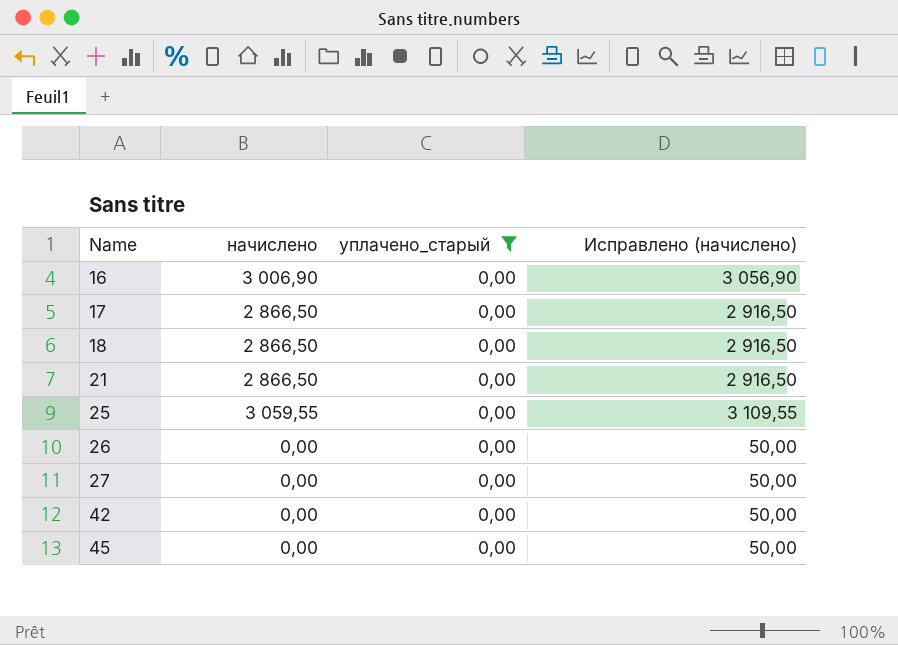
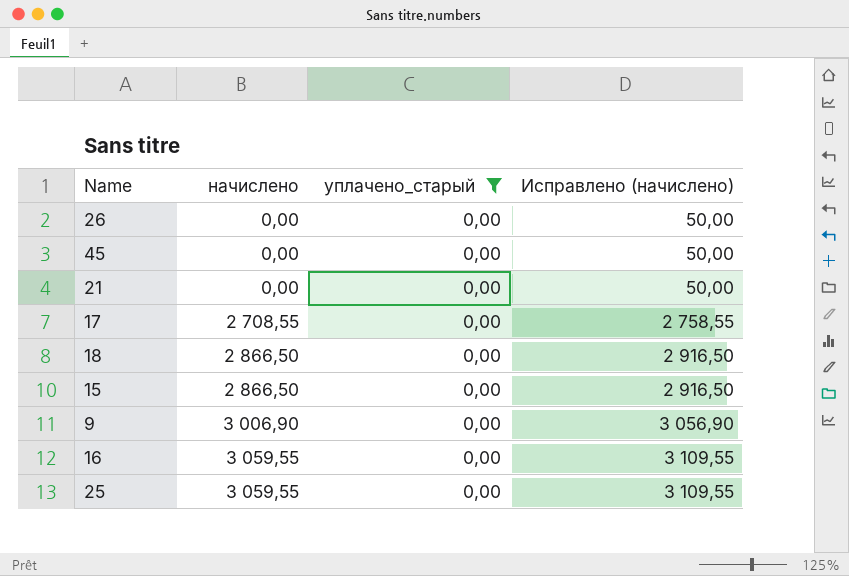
row order: Name ascending -> начислено ascending
row 27: 0,00 | 0,00 | 50,00 -> none
row 42: 0,00 | 0,00 | 50,00 -> none
21 | начислено: 2 866,50 -> 0,00
21 | Исправлено (начислено): 2 916,50 -> 50,00
17 | начислено: 2 866,50 -> 2 708,55
17 | Исправлено (начислено): 2 916,50 -> 2 758,55
row 15: none -> 2 866,50 | 0,00 | 2 916,50
row 9: none -> 3 006,90 | 0,00 | 3 056,90
16 | начислено: 3 006,90 -> 3 059,55
16 | Исправлено (начислено): 3 056,90 -> 3 109,55

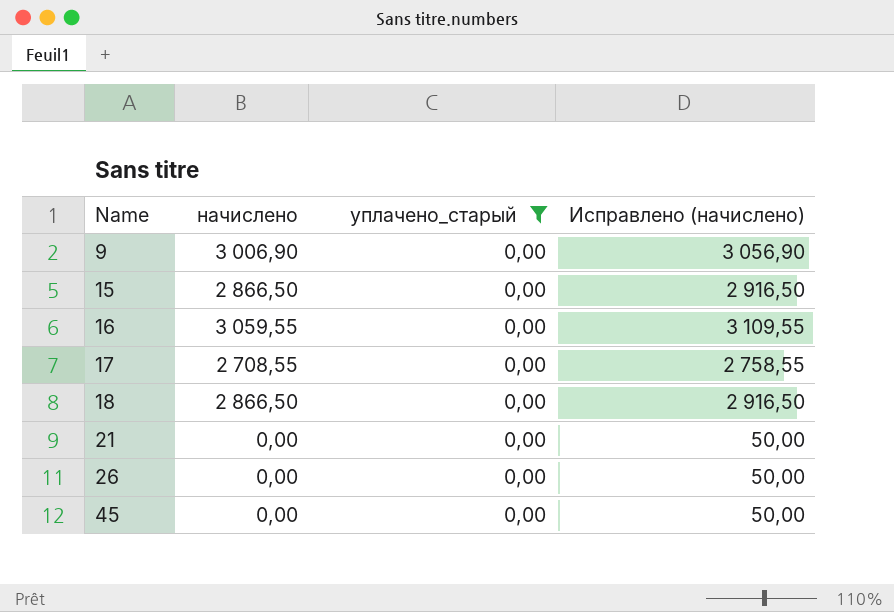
row order: начислено ascending -> Name ascending
row 25: 3 059,55 | 0,00 | 3 109,55 -> none

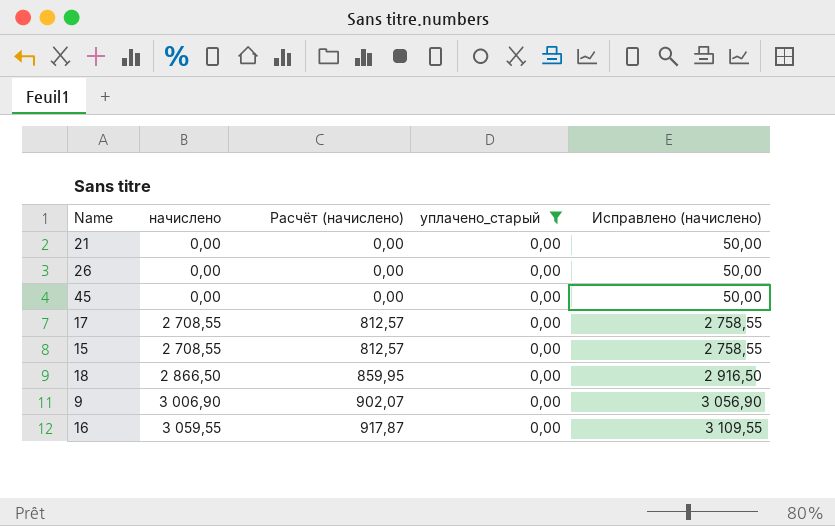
row order: Name ascending -> начислено ascending
column Расчёт (начислено) | formula: none -> [начислено] * 0,3
15 | начислено: 2 866,50 -> 2 708,55
15 | Исправлено (начислено): 2 916,50 -> 2 758,55

